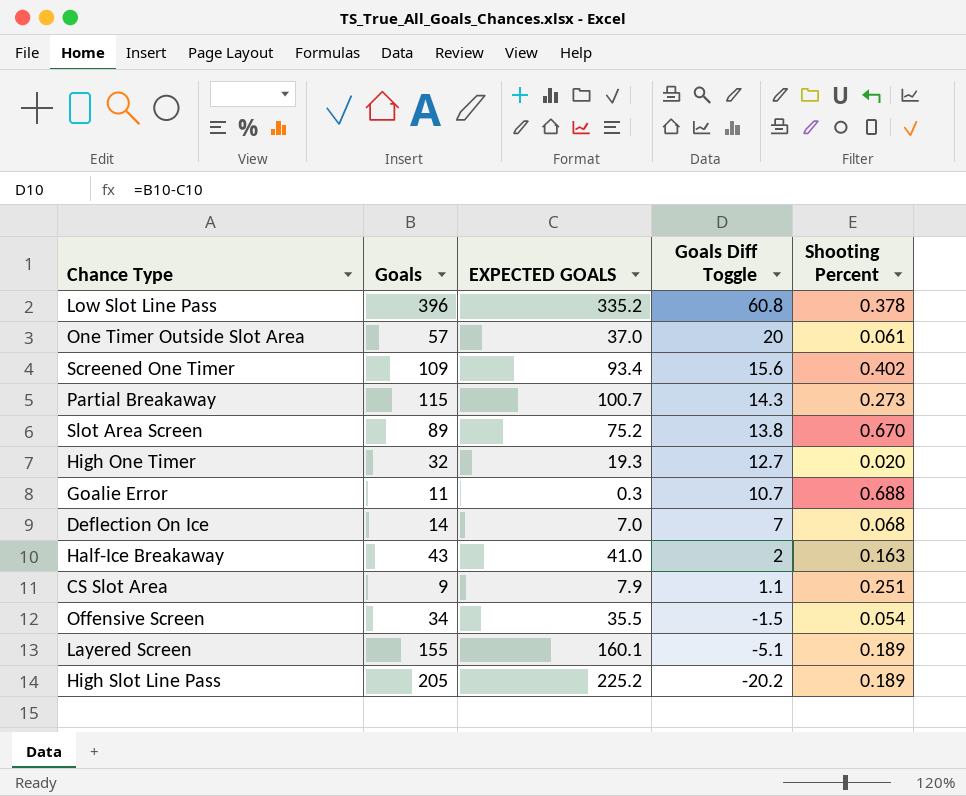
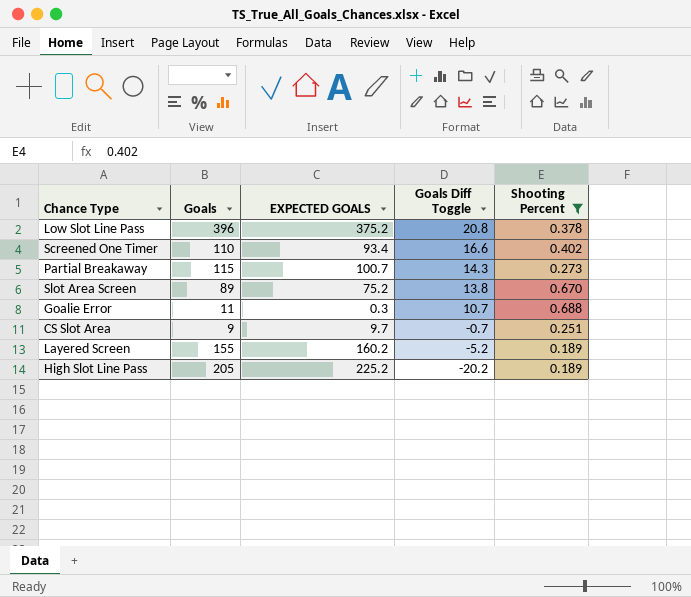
filter: none -> Shooting Percent >= 0.189
Low Slot Line Pass | EXPECTED GOALS: 335.2 -> 375.2
Low Slot Line Pass | Goals Diff Toggle: 60.8 -> 20.8
Screened One Timer | Goals: 109 -> 110
Screened One Timer | Goals Diff Toggle: 15.6 -> 16.6
CS Slot Area | EXPECTED GOALS: 7.9 -> 9.7
CS Slot Area | Goals Diff Toggle: 1.1 -> -0.7
Layered Screen | EXPECTED GOALS: 160.1 -> 160.2
Layered Screen | Goals Diff Toggle: -5.1 -> -5.2

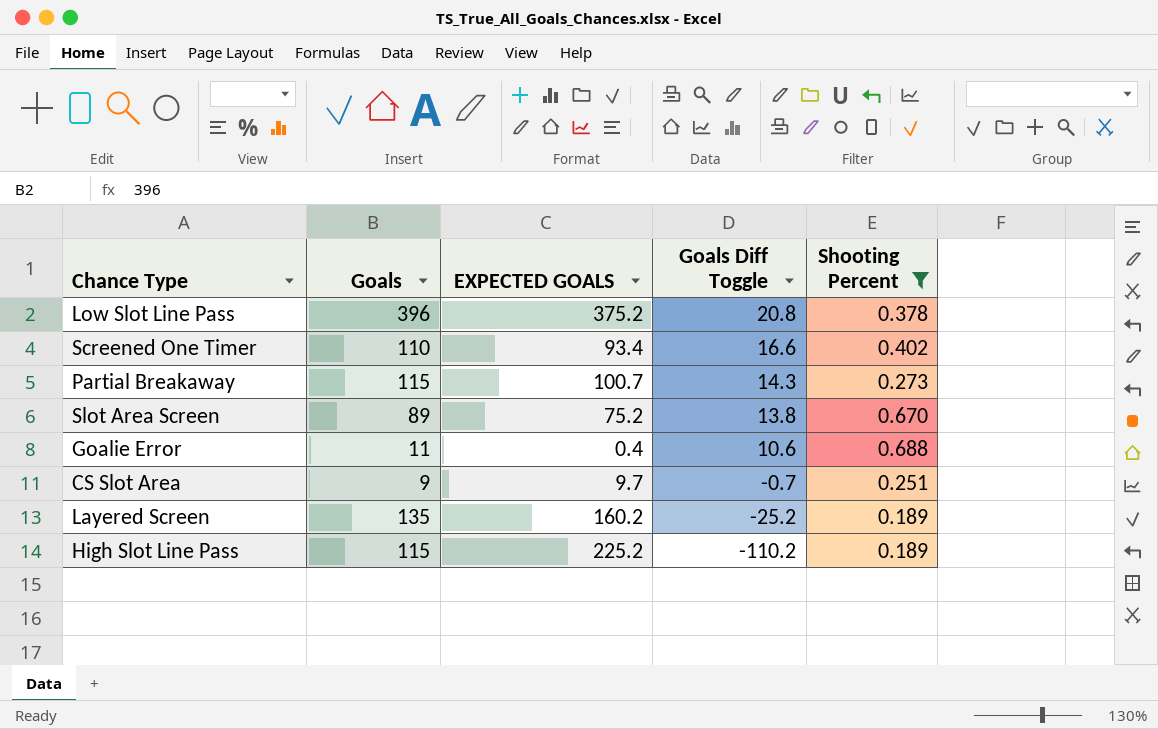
Goalie Error | EXPECTED GOALS: 0.3 -> 0.4
Goalie Error | Goals Diff Toggle: 10.7 -> 10.6
Layered Screen | Goals: 155 -> 135
Layered Screen | Goals Diff Toggle: -5.2 -> -25.2
High Slot Line Pass | Goals: 205 -> 115
High Slot Line Pass | Goals Diff Toggle: -20.2 -> -110.2

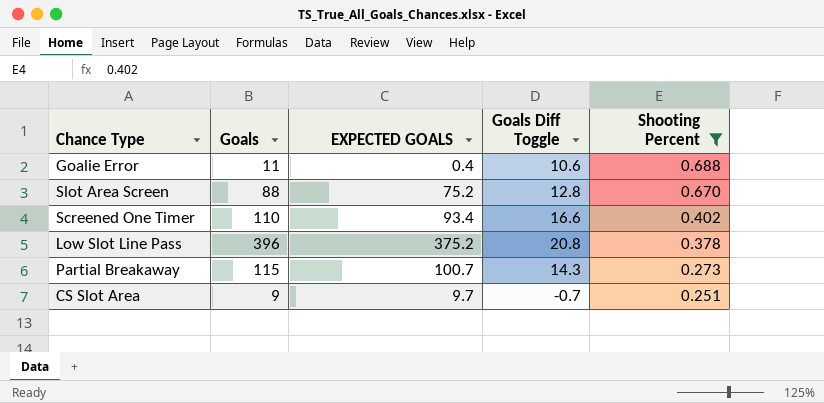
row order: Goals Diff Toggle descending -> Shooting Percent descending
row Layered Screen: 135 | 160.2 | -25.2 | 0.189 -> none
row High Slot Line Pass: 115 | 225.2 | -110.2 | 0.189 -> none
Slot Area Screen | Goals: 89 -> 88
Slot Area Screen | Goals Diff Toggle: 13.8 -> 12.8

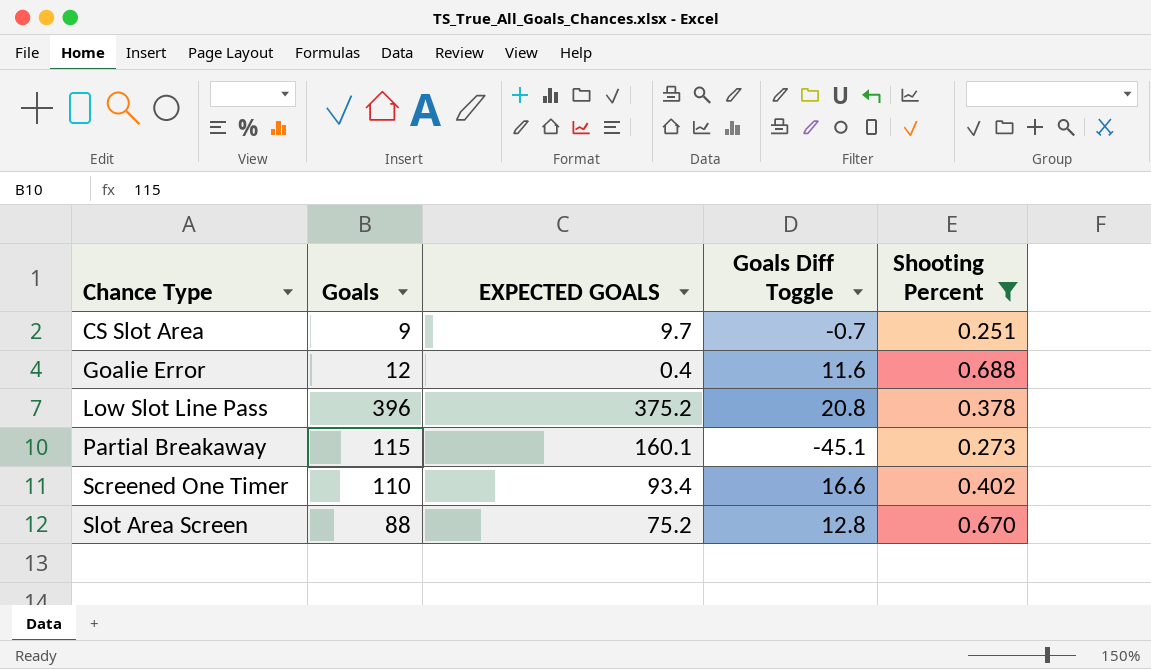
row order: Shooting Percent descending -> Chance Type ascending
Goalie Error | Goals: 11 -> 12
Goalie Error | Goals Diff Toggle: 10.6 -> 11.6
Partial Breakaway | EXPECTED GOALS: 100.7 -> 160.1
Partial Breakaway | Goals Diff Toggle: 14.3 -> -45.1

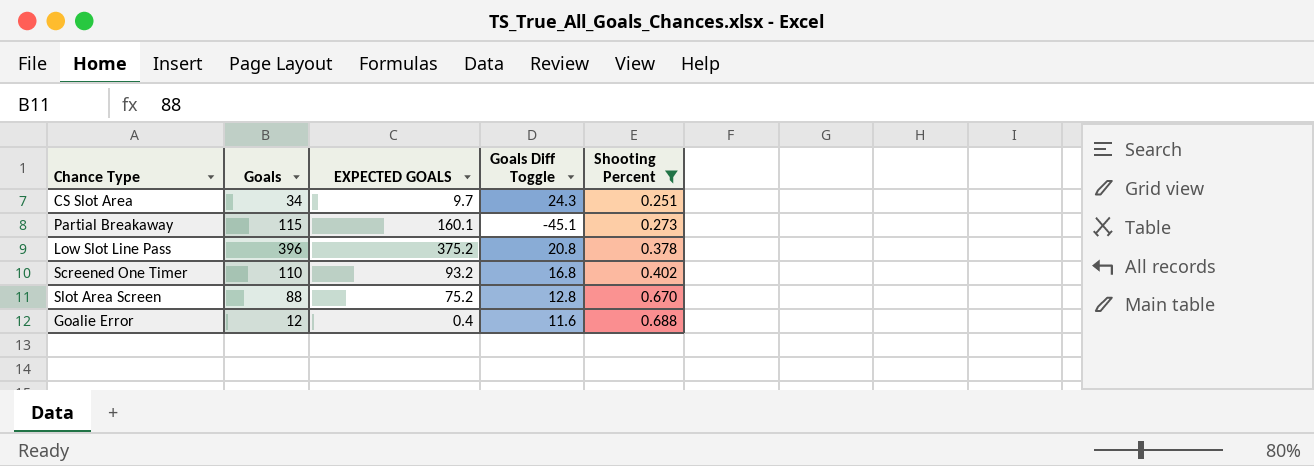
row order: Chance Type ascending -> Shooting Percent ascending
CS Slot Area | Goals: 9 -> 34
CS Slot Area | Goals Diff Toggle: -0.7 -> 24.3
Screened One Timer | EXPECTED GOALS: 93.4 -> 93.2
Screened One Timer | Goals Diff Toggle: 16.6 -> 16.8

